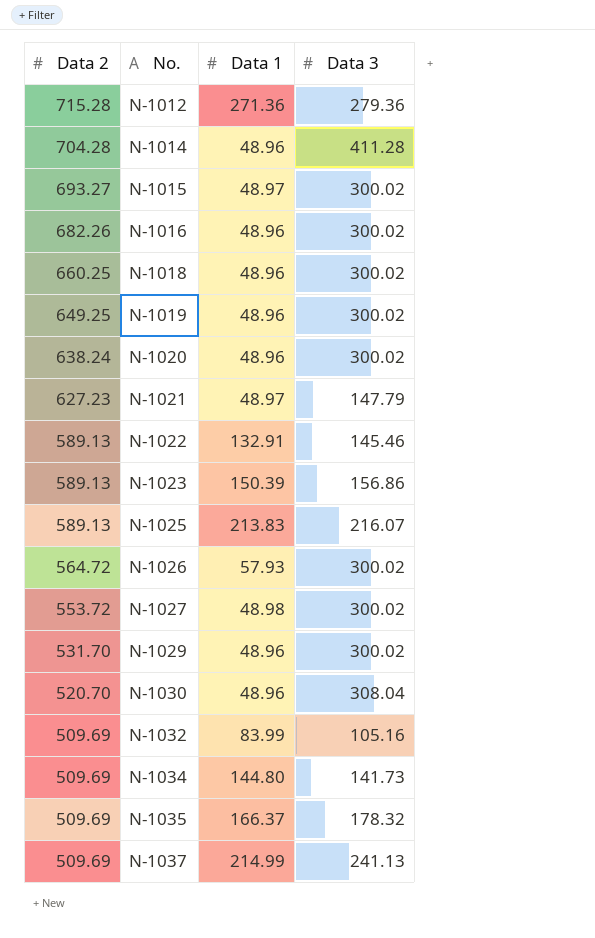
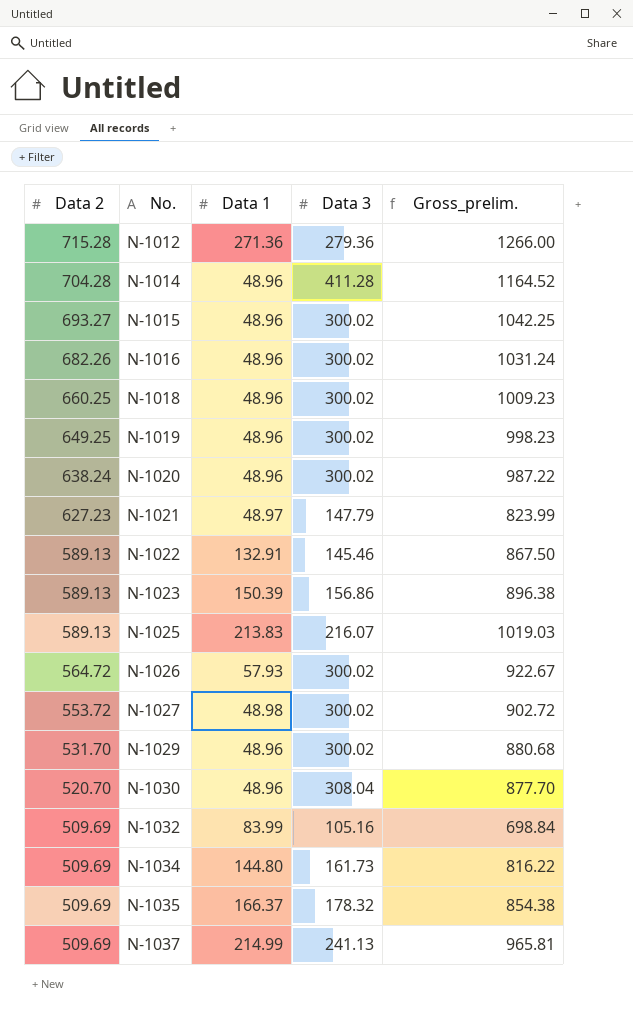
column Gross_prelim. | formula: none -> [Data 2] + [Data 1] + [Data 3]
N-1015 | Data 1: 48.97 -> 48.96
N-1034 | Data 3: 141.73 -> 161.73

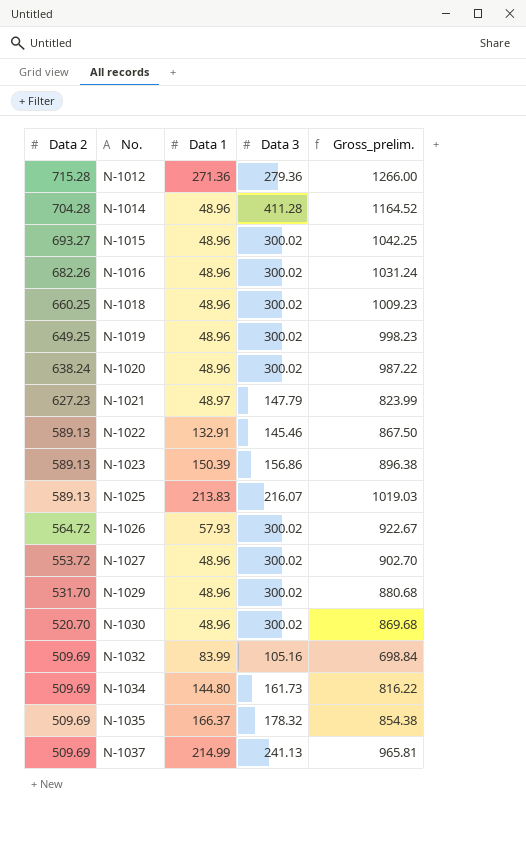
N-1027 | Data 1: 48.98 -> 48.96
N-1027 | Gross_prelim.: 902.72 -> 902.70
N-1030 | Data 3: 308.04 -> 300.02
N-1030 | Gross_prelim.: 877.70 -> 869.68

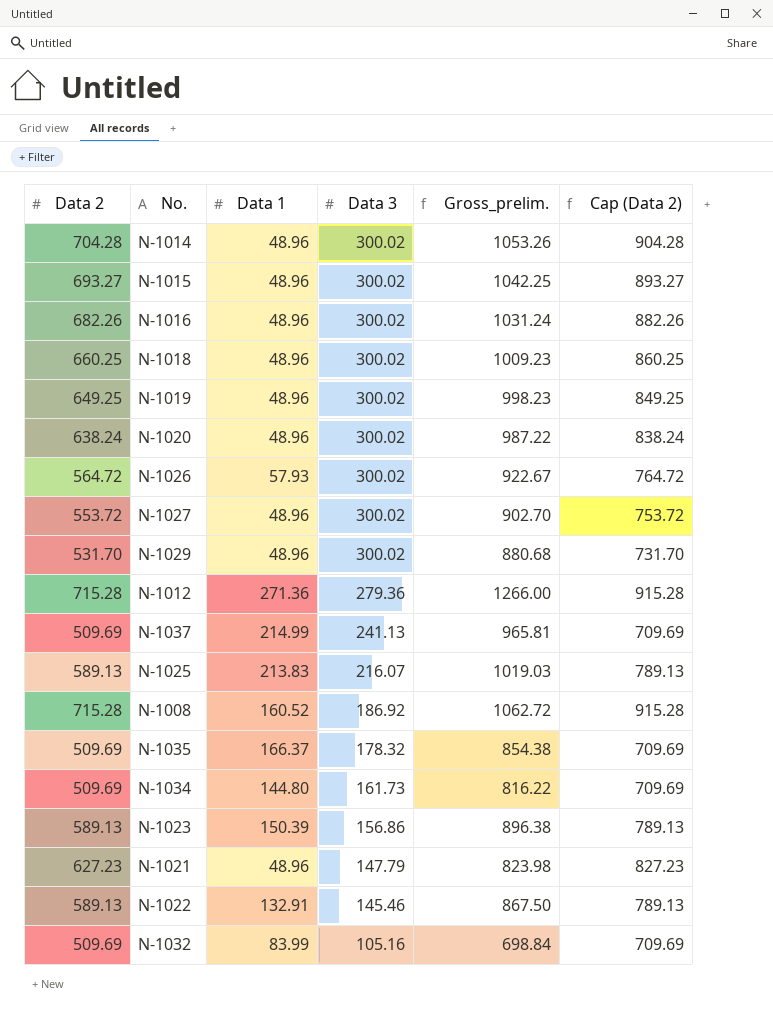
row order: Data 2 descending -> Data 3 descending
column Cap (Data 2) | formula: none -> [Data 2] + 200
row N-1030: 520.70 | 48.96 | 300.02 | 869.68 -> none
N-1014 | Data 3: 411.28 -> 300.02
N-1014 | Gross_prelim.: 1164.52 -> 1053.26
row N-1008: none -> 715.28 | 160.52 | 186.92 | 1062.72 | 915.28
N-1021 | Data 1: 48.97 -> 48.96
N-1021 | Gross_prelim.: 823.99 -> 823.98

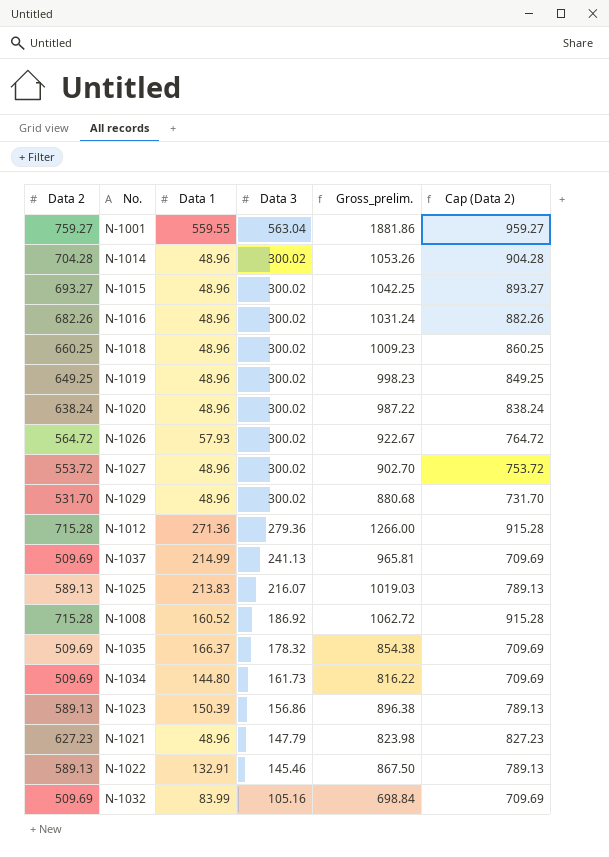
row N-1001: none -> 759.27 | 559.55 | 563.04 | 1881.86 | 959.27

